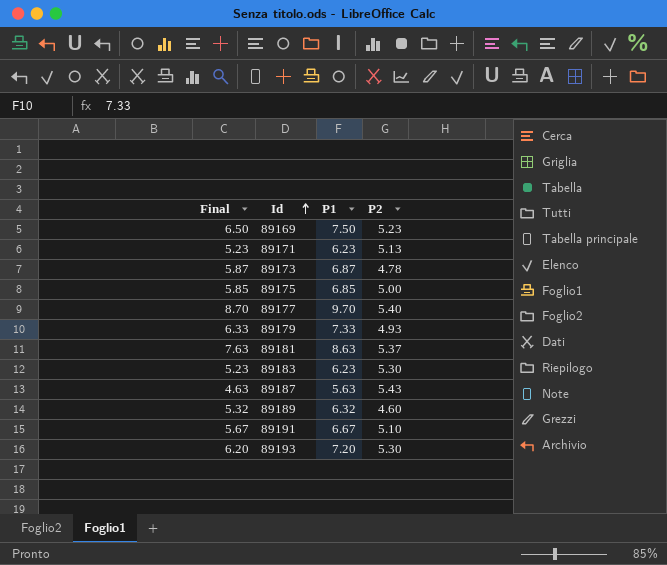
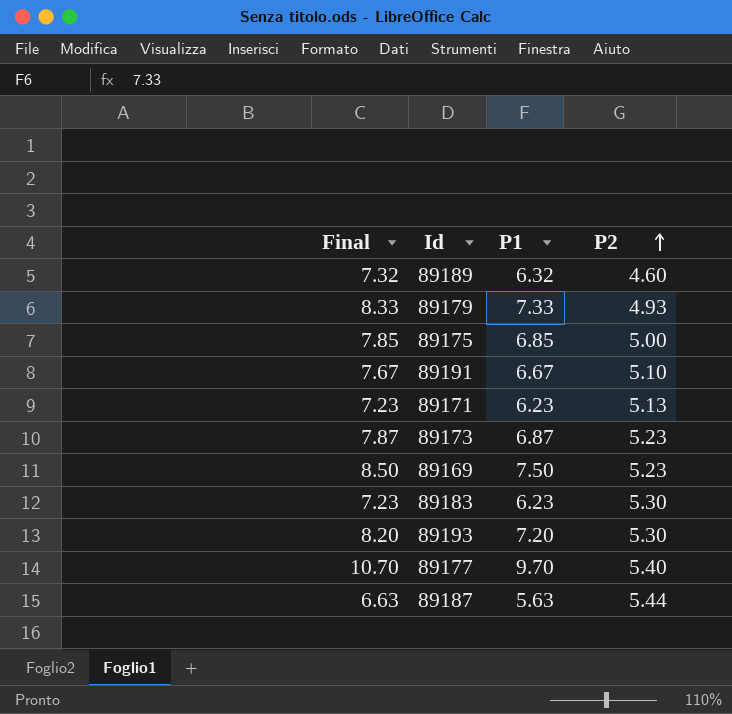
row order: Id ascending -> P2 ascending
column Final | formula: [P1] - 1 -> [P1] + 1
row 89181: 7.63 | 8.63 | 5.37 -> none
89173 | P2: 4.78 -> 5.23
89187 | P2: 5.43 -> 5.44

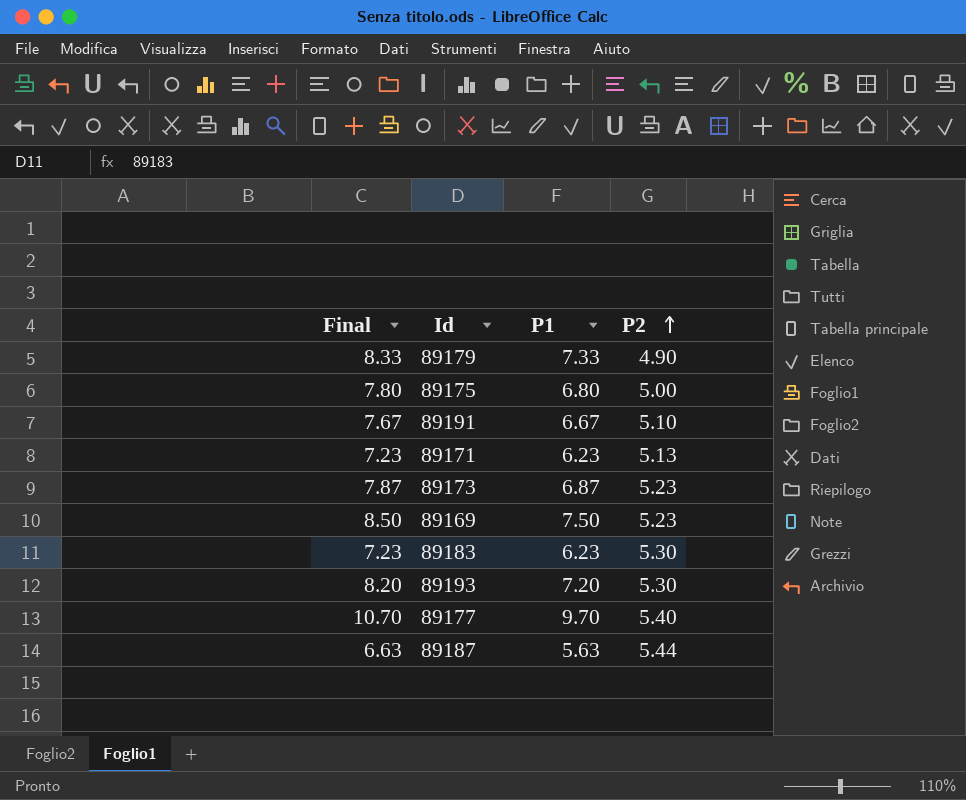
row 89189: 7.32 | 6.32 | 4.60 -> none
89179 | P2: 4.93 -> 4.90
89175 | Final: 7.85 -> 7.80
89175 | P1: 6.85 -> 6.80

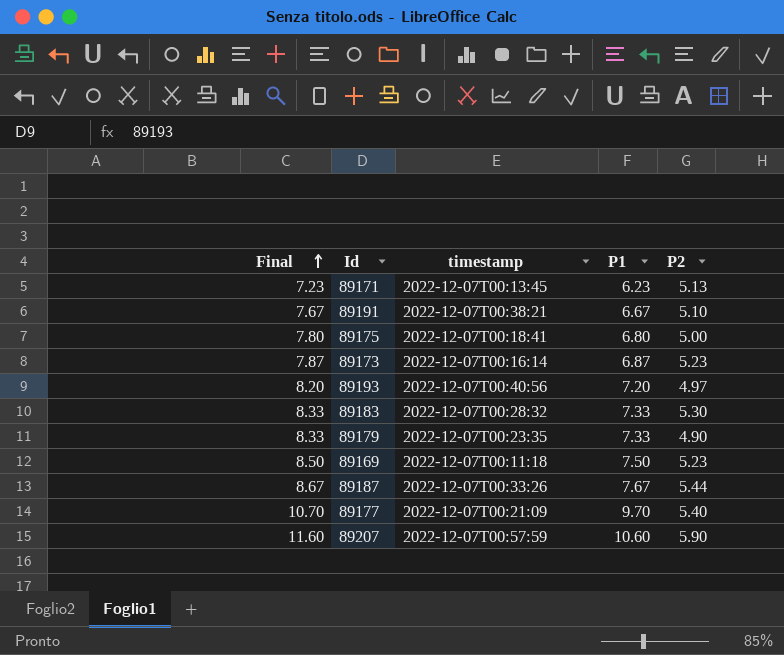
row order: P2 ascending -> Final ascending
column timestamp | position: none -> 3
89193 | P2: 5.30 -> 4.97
89183 | Final: 7.23 -> 8.33
89183 | P1: 6.23 -> 7.33
89187 | Final: 6.63 -> 8.67
89187 | P1: 5.63 -> 7.67
row 89207: none -> 11.60 | 2022-12-07T00:57:59 | 10.60 | 5.90

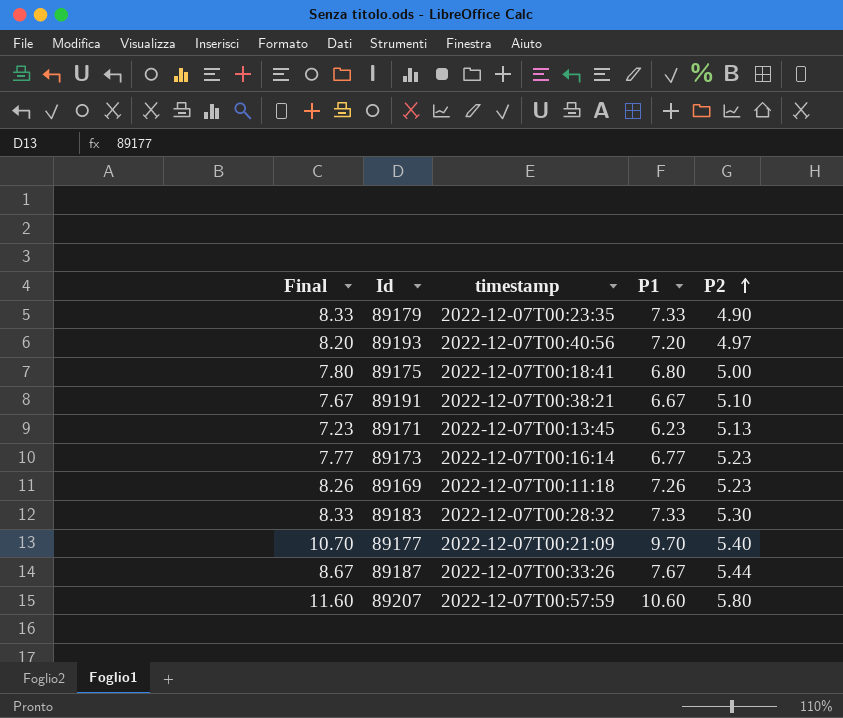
row order: Final ascending -> P2 ascending
89173 | Final: 7.87 -> 7.77
89173 | P1: 6.87 -> 6.77
89169 | Final: 8.50 -> 8.26
89169 | P1: 7.50 -> 7.26
89207 | P2: 5.90 -> 5.80

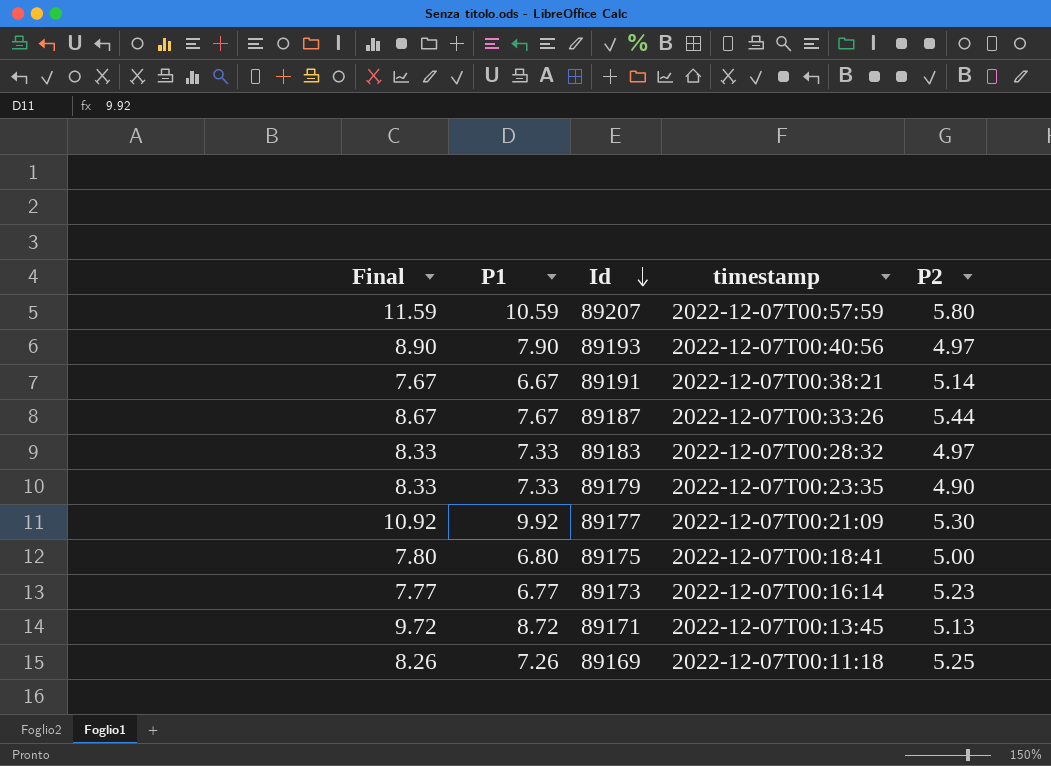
row order: P2 ascending -> Id descending
column P1 | position: 4 -> 2
89207 | Final: 11.60 -> 11.59
89207 | P1: 10.60 -> 10.59
89193 | Final: 8.20 -> 8.90
89193 | P1: 7.20 -> 7.90
89191 | P2: 5.10 -> 5.14
89183 | P2: 5.30 -> 4.97
89177 | Final: 10.70 -> 10.92
89177 | P1: 9.70 -> 9.92
89177 | P2: 5.40 -> 5.30
89171 | Final: 7.23 -> 9.72
89171 | P1: 6.23 -> 8.72
89169 | P2: 5.23 -> 5.25

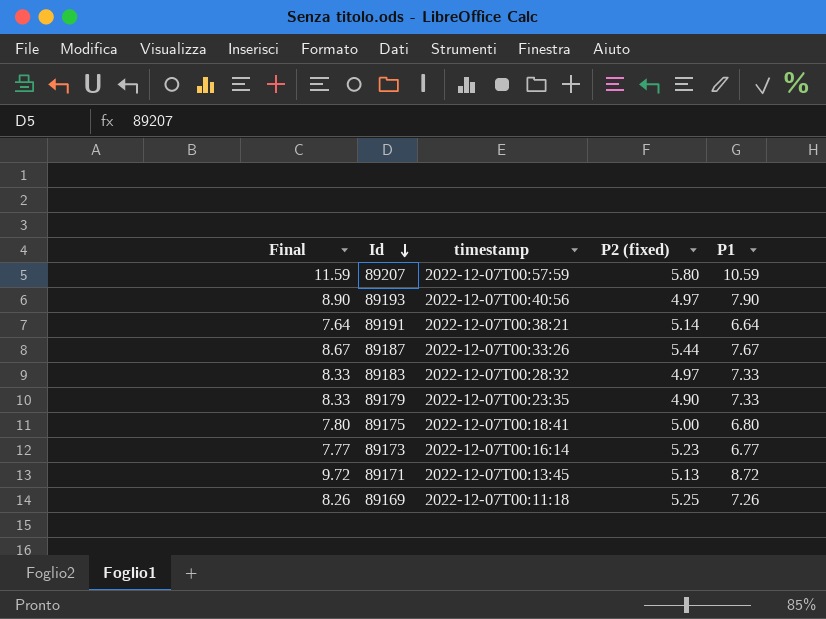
column name: P2 -> P2 (fixed)
column P1 | position: 2 -> 5
row 89177: 10.92 | 9.92 | 2022-12-07T00:21:09 | 5.30 -> none
89191 | Final: 7.67 -> 7.64
89191 | P1: 6.67 -> 6.64

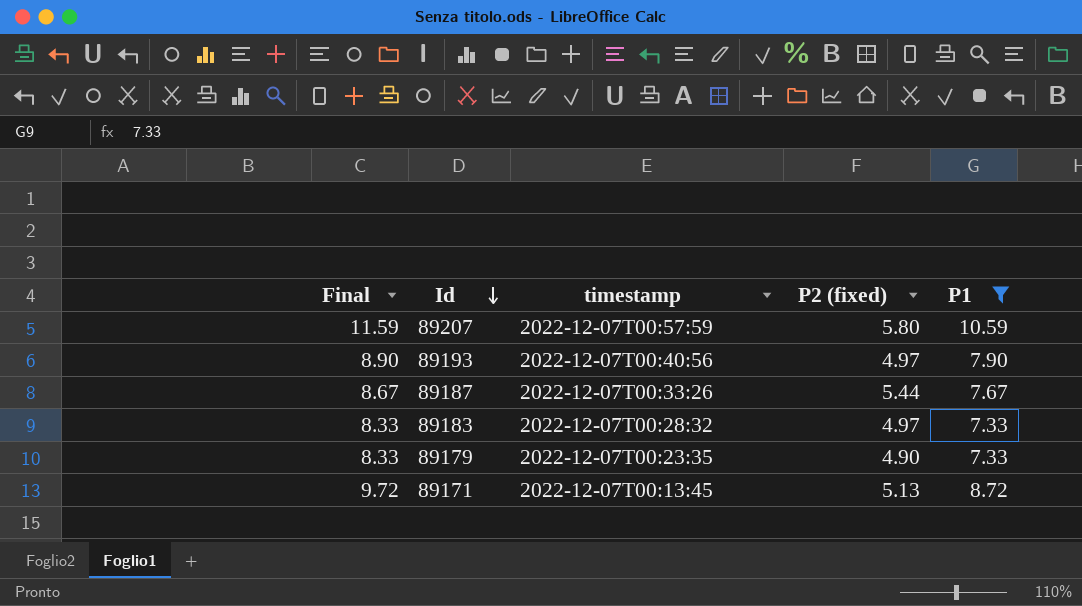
filter: none -> P1 >= 7.33

